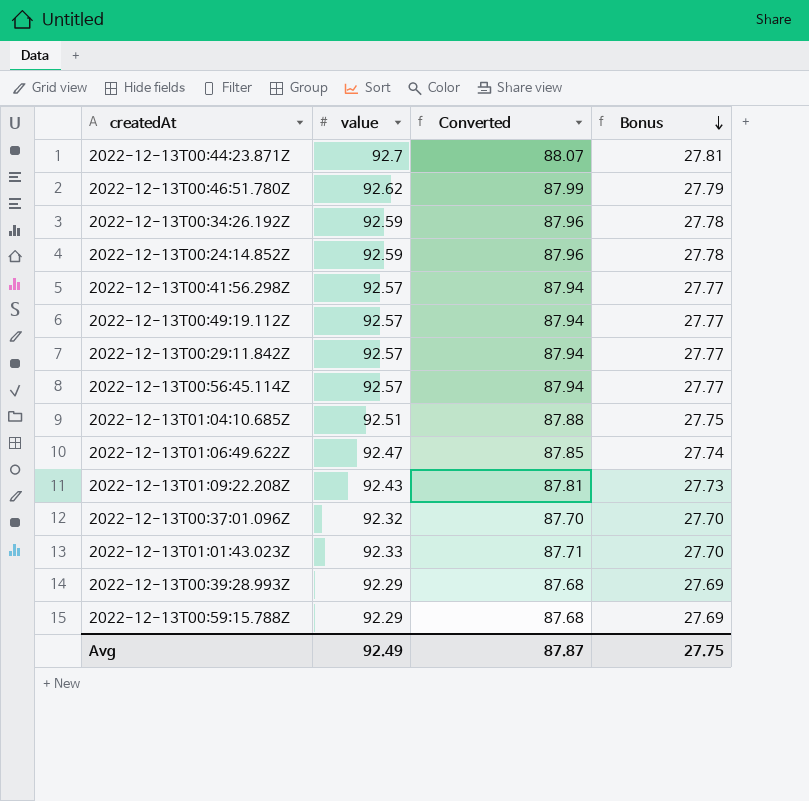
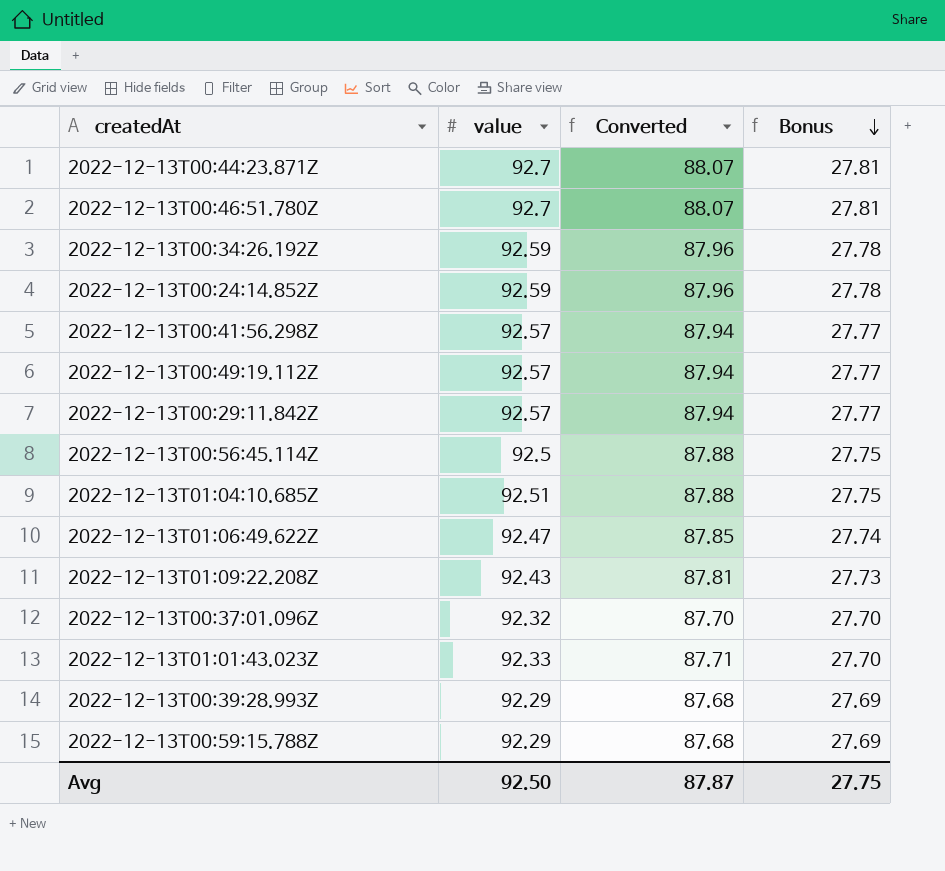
2022-12-13T00:46:51.780Z | value: 92.62 -> 92.7
2022-12-13T00:46:51.780Z | Converted: 87.99 -> 88.07
2022-12-13T00:46:51.780Z | Bonus: 27.79 -> 27.81
2022-12-13T00:56:45.114Z | value: 92.57 -> 92.5
2022-12-13T00:56:45.114Z | Converted: 87.94 -> 87.88
2022-12-13T00:56:45.114Z | Bonus: 27.77 -> 27.75
Avg | value: 92.49 -> 92.50

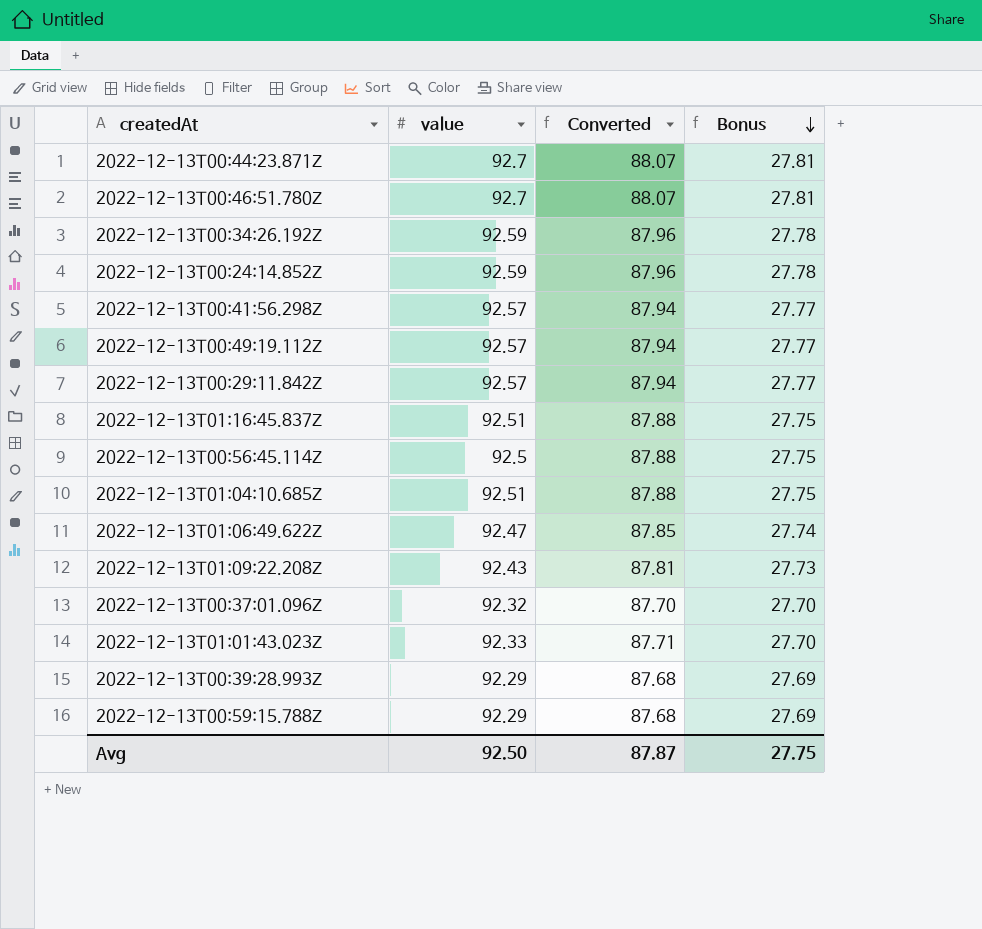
row 2022-12-13T01:16:45.837Z: none -> 92.51 | 87.88 | 27.75

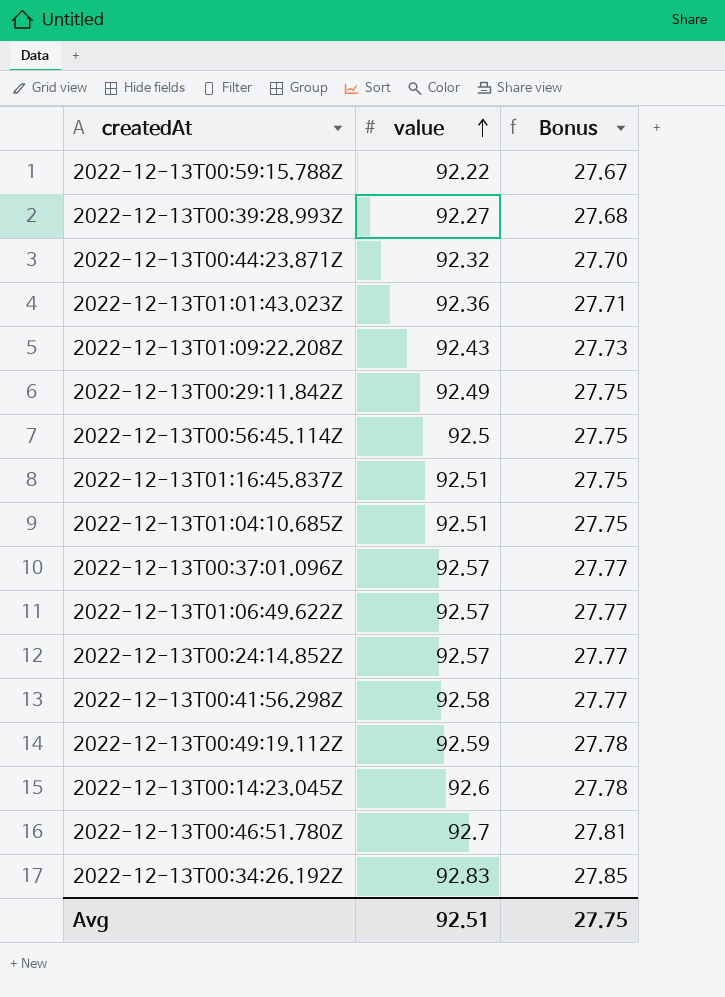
row order: Bonus descending -> value ascending
column Converted | formula: [value] * 0.95 -> none
2022-12-13T00:59:15.788Z | value: 92.29 -> 92.22
2022-12-13T00:59:15.788Z | Bonus: 27.69 -> 27.67
2022-12-13T00:39:28.993Z | value: 92.29 -> 92.27
2022-12-13T00:39:28.993Z | Bonus: 27.69 -> 27.68
2022-12-13T00:44:23.871Z | value: 92.7 -> 92.32
2022-12-13T00:44:23.871Z | Bonus: 27.81 -> 27.70
2022-12-13T01:01:43.023Z | value: 92.33 -> 92.36
2022-12-13T01:01:43.023Z | Bonus: 27.70 -> 27.71
2022-12-13T00:29:11.842Z | value: 92.57 -> 92.49
2022-12-13T00:29:11.842Z | Bonus: 27.77 -> 27.75
2022-12-13T00:37:01.096Z | value: 92.32 -> 92.57
2022-12-13T00:37:01.096Z | Bonus: 27.70 -> 27.77
2022-12-13T01:06:49.622Z | value: 92.47 -> 92.57
2022-12-13T01:06:49.622Z | Bonus: 27.74 -> 27.77
2022-12-13T00:24:14.852Z | value: 92.59 -> 92.57
2022-12-13T00:24:14.852Z | Bonus: 27.78 -> 27.77
2022-12-13T00:41:56.298Z | value: 92.57 -> 92.58
2022-12-13T00:49:19.112Z | value: 92.57 -> 92.59
2022-12-13T00:49:19.112Z | Bonus: 27.77 -> 27.78
row 2022-12-13T00:14:23.045Z: none -> 92.6 | 27.78
2022-12-13T00:34:26.192Z | value: 92.59 -> 92.83
2022-12-13T00:34:26.192Z | Bonus: 27.78 -> 27.85
Avg | value: 92.50 -> 92.51

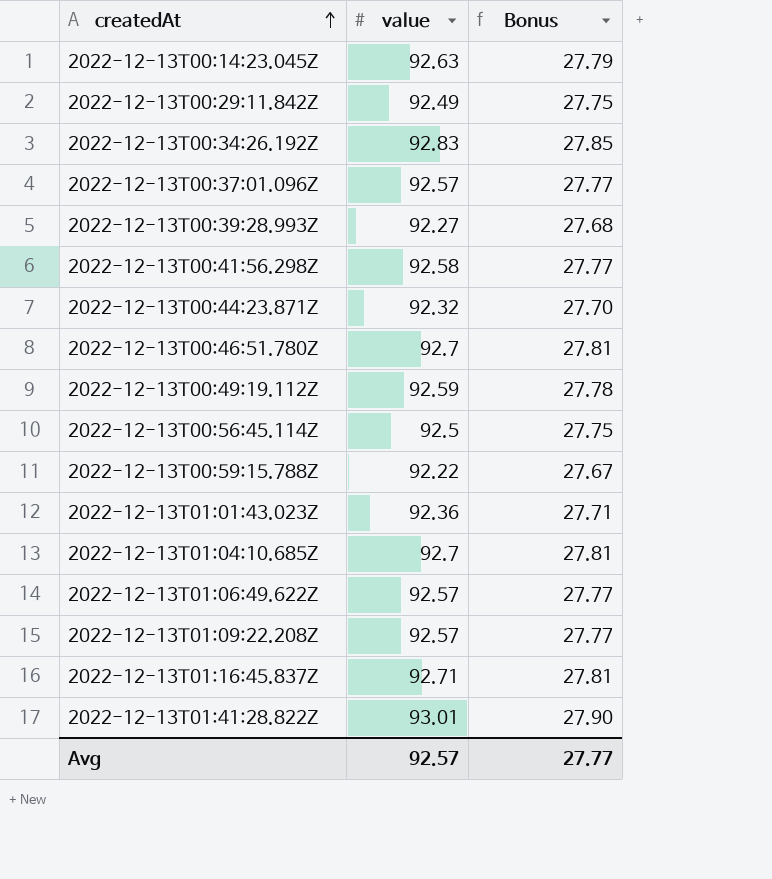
row order: value ascending -> createdAt ascending
row 2022-12-13T00:24:14.852Z: 92.57 | 27.77 -> none
2022-12-13T00:14:23.045Z | value: 92.6 -> 92.63
2022-12-13T00:14:23.045Z | Bonus: 27.78 -> 27.79
2022-12-13T01:04:10.685Z | value: 92.51 -> 92.7
2022-12-13T01:04:10.685Z | Bonus: 27.75 -> 27.81
2022-12-13T01:09:22.208Z | value: 92.43 -> 92.57
2022-12-13T01:09:22.208Z | Bonus: 27.73 -> 27.77
2022-12-13T01:16:45.837Z | value: 92.51 -> 92.71
2022-12-13T01:16:45.837Z | Bonus: 27.75 -> 27.81
row 2022-12-13T01:41:28.822Z: none -> 93.01 | 27.90
Avg | value: 92.51 -> 92.57
Avg | Bonus: 27.75 -> 27.77

